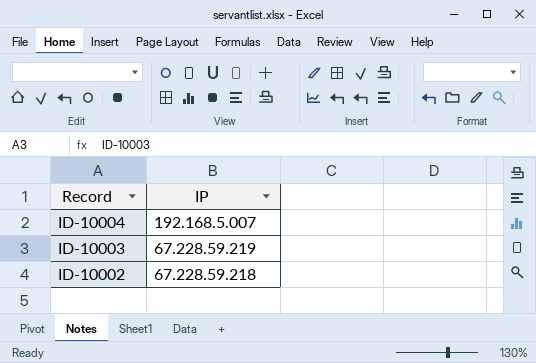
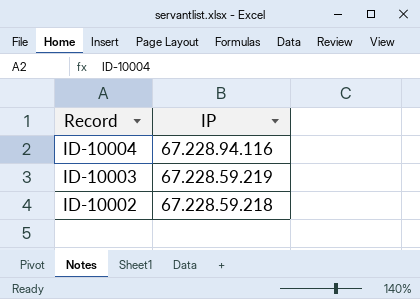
ID-10004 | IP: 192.168.5.007 -> 67.228.94.116

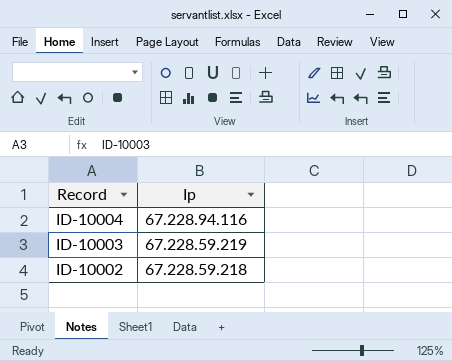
column name: IP -> Ip

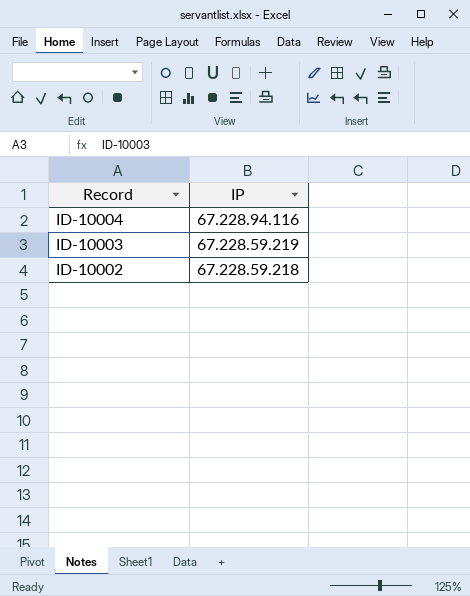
column name: Ip -> IP

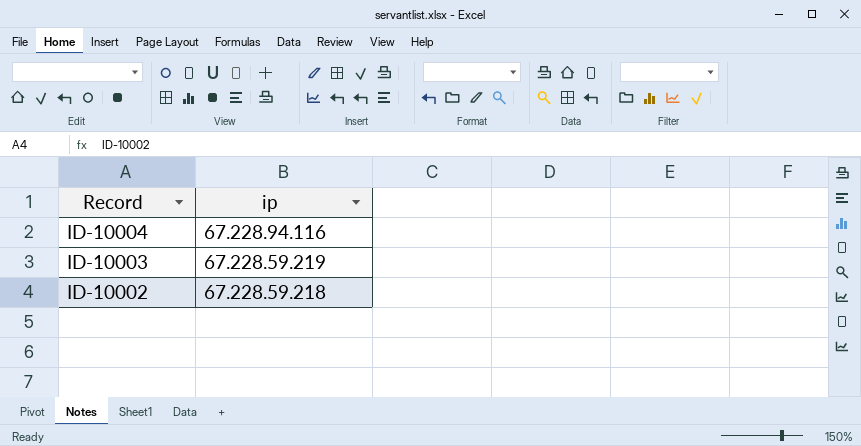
column name: IP -> ip

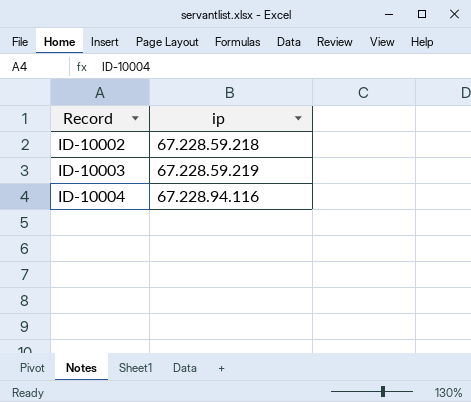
row order: Record descending -> Record ascending

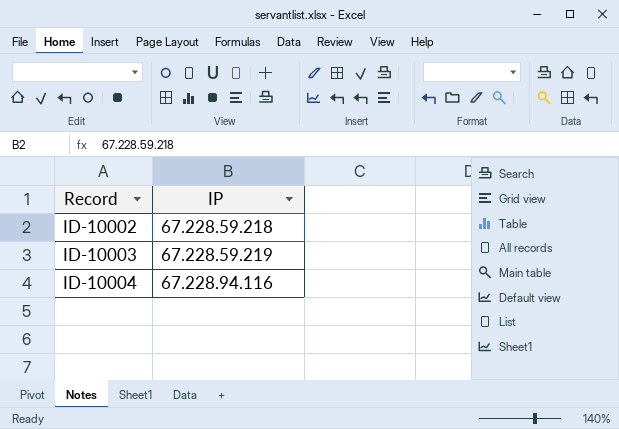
column name: ip -> IP

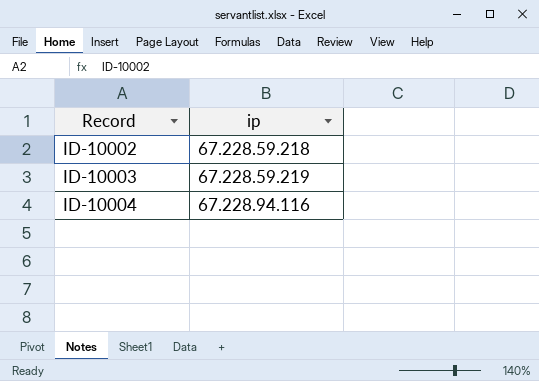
column name: IP -> ip

